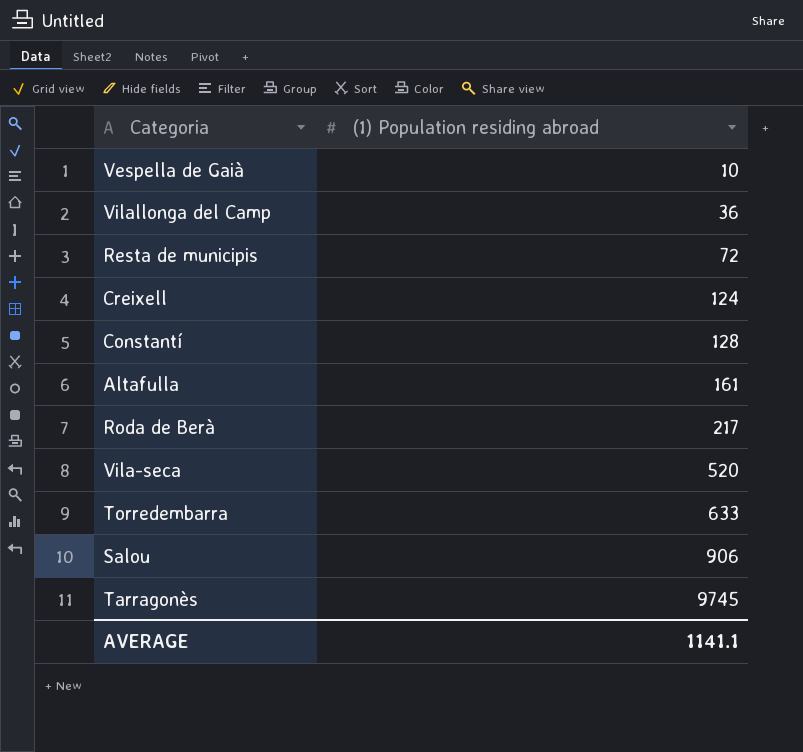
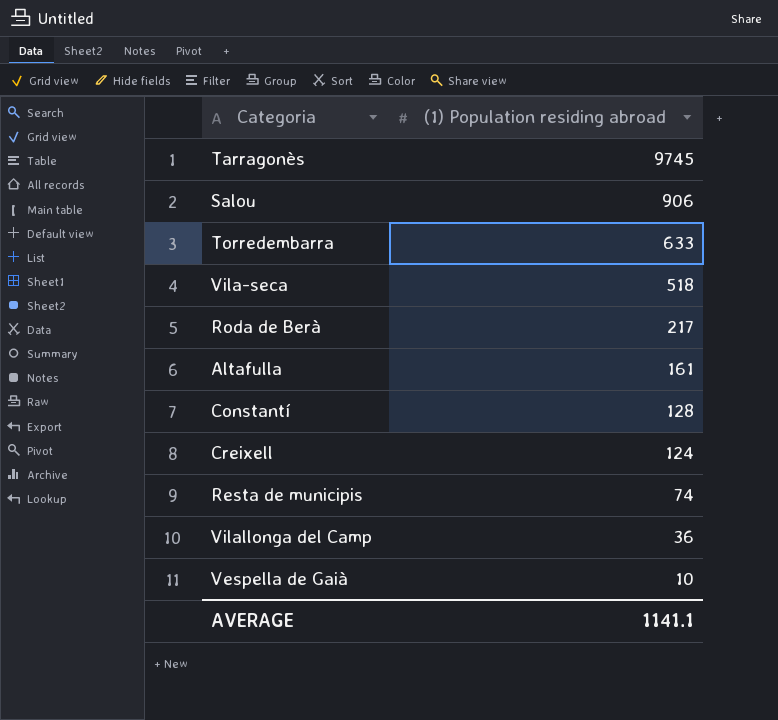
row order: (1) Population residing abroad ascending -> (1) Population residing abroad descending
Vila-seca | (1) Population residing abroad: 520 -> 518
Resta de municipis | (1) Population residing abroad: 72 -> 74

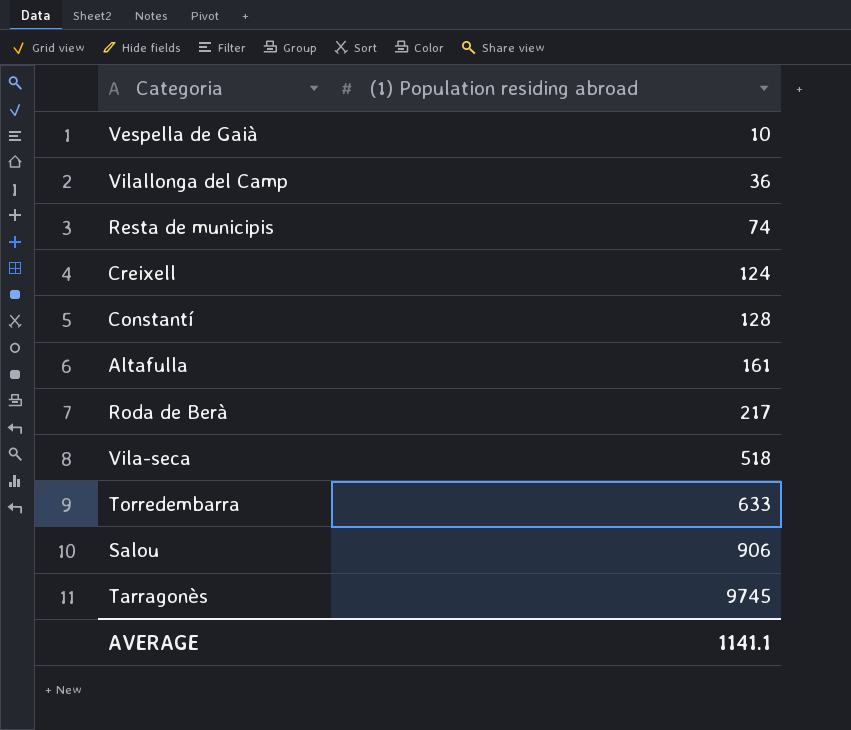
row order: (1) Population residing abroad descending -> (1) Population residing abroad ascending

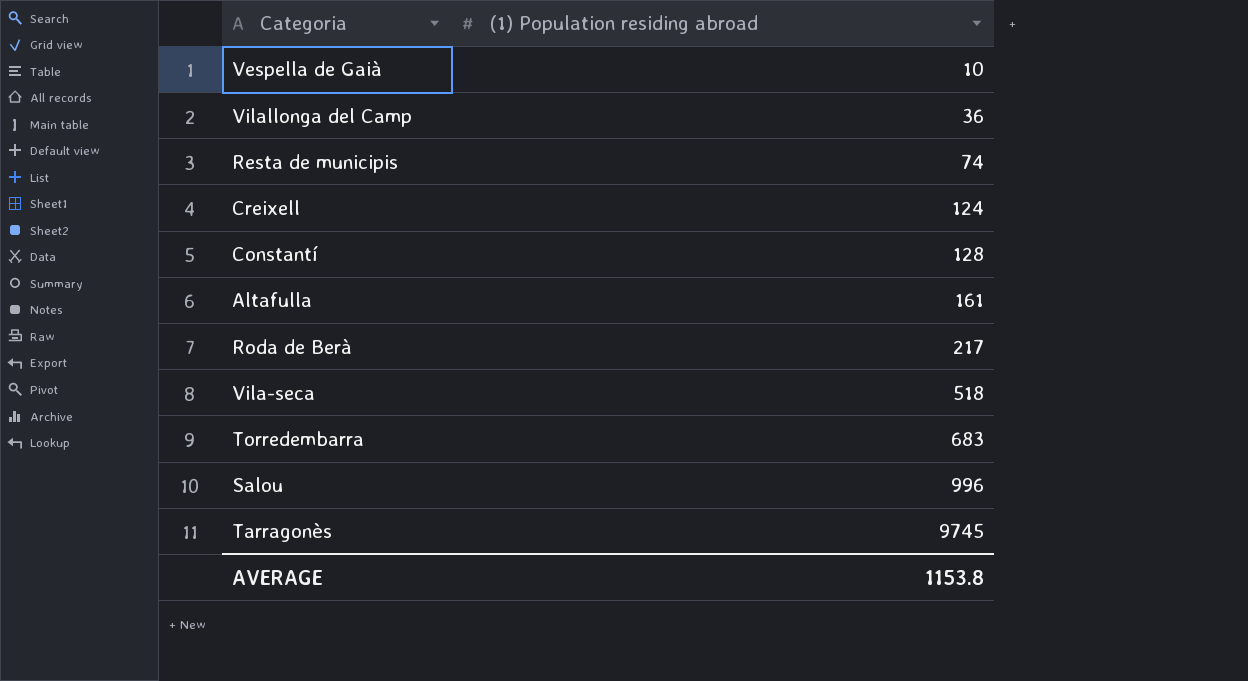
Torredembarra | (1) Population residing abroad: 633 -> 683
Salou | (1) Population residing abroad: 906 -> 996
AVERAGE | (1) Population residing abroad: 1141.1 -> 1153.8

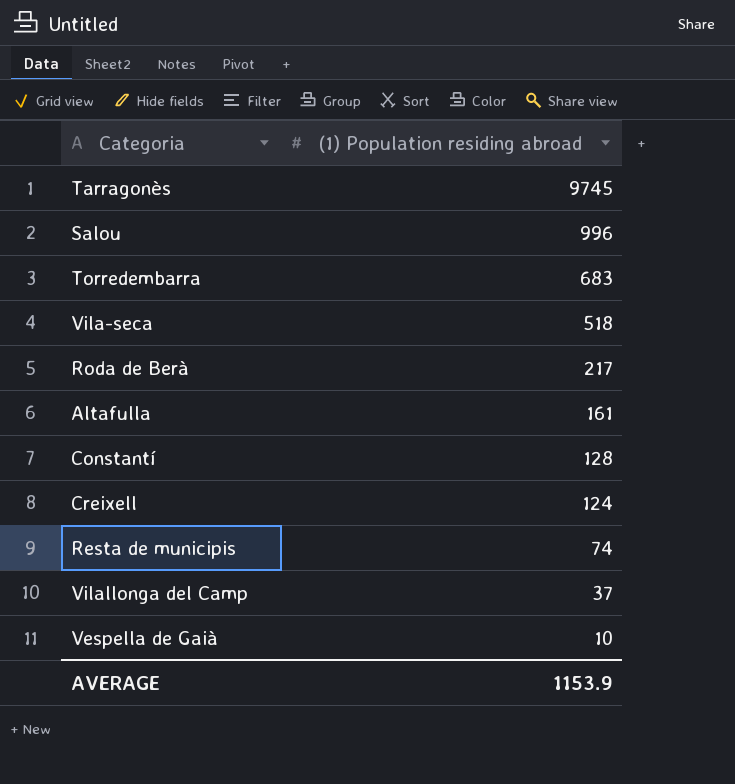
row order: (1) Population residing abroad ascending -> (1) Population residing abroad descending
Vilallonga del Camp | (1) Population residing abroad: 36 -> 37
AVERAGE | (1) Population residing abroad: 1153.8 -> 1153.9

